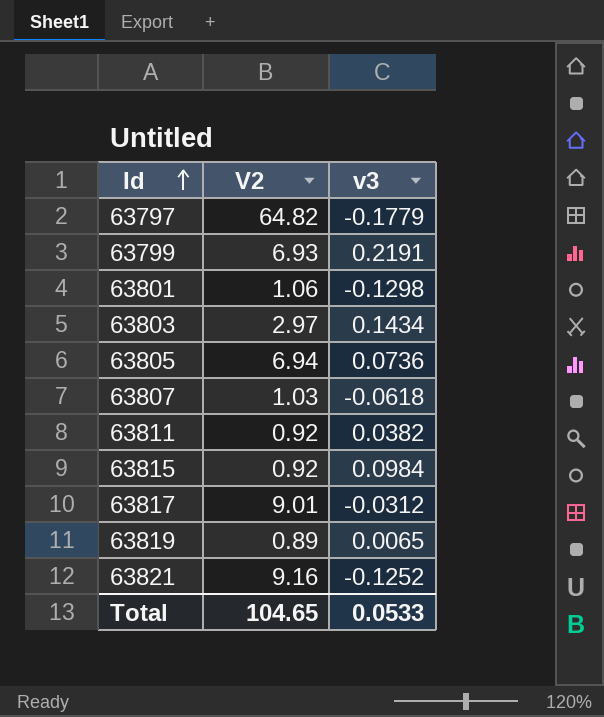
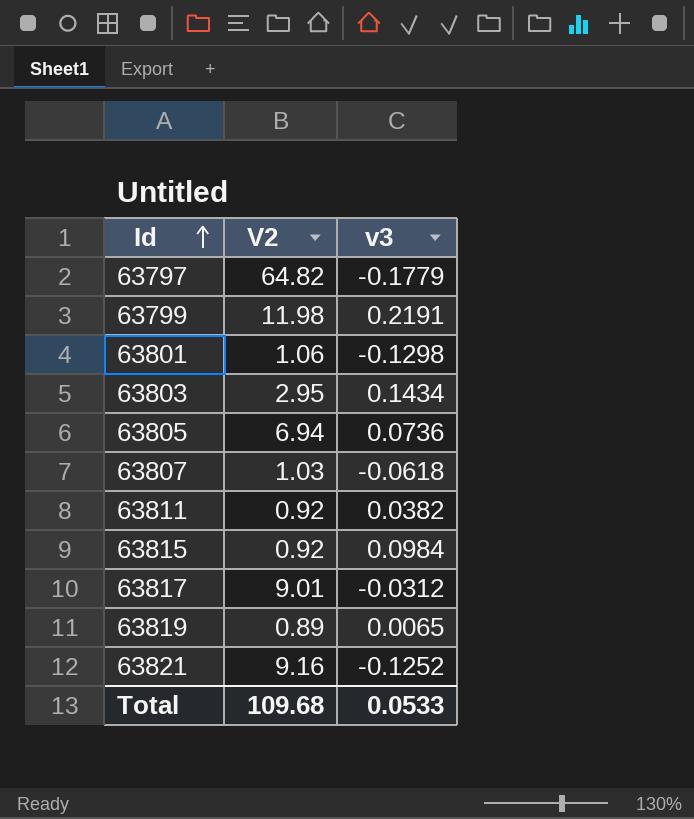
63799 | V2: 6.93 -> 11.98
63803 | V2: 2.97 -> 2.95
Total | V2: 104.65 -> 109.68

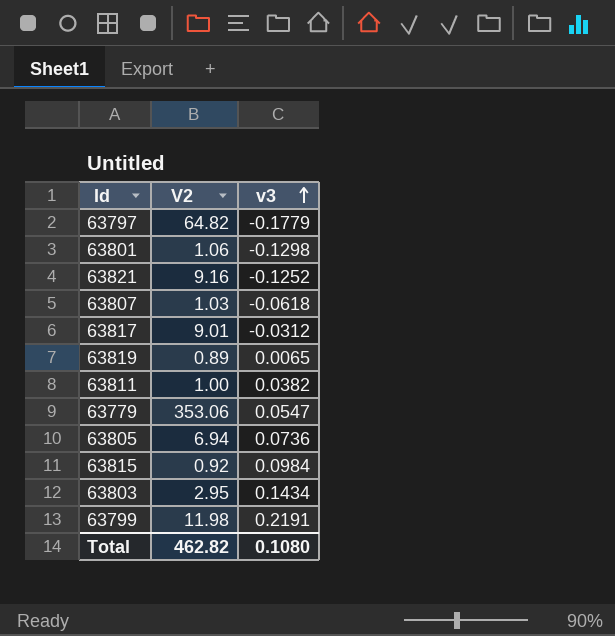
row order: Id ascending -> v3 ascending
63811 | V2: 0.92 -> 1.00
row 63779: none -> 353.06 | 0.0547
Total | V2: 109.68 -> 462.82
Total | v3: 0.0533 -> 0.1080

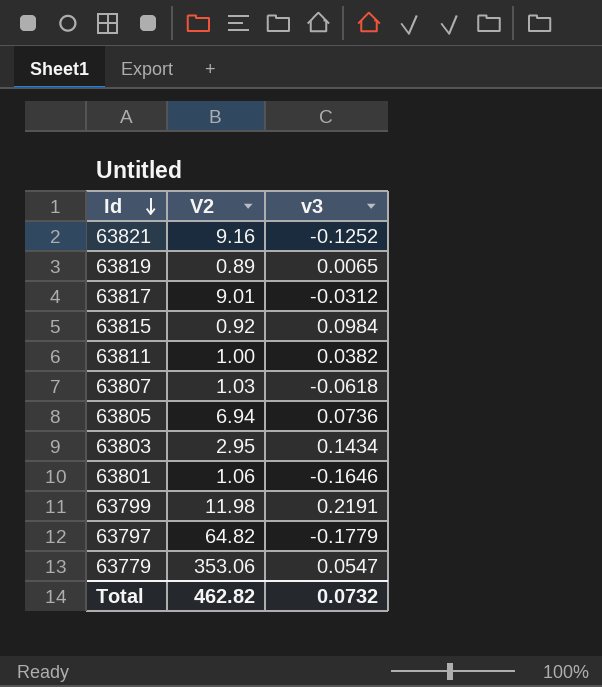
row order: v3 ascending -> Id descending
63801 | v3: -0.1298 -> -0.1646
Total | v3: 0.1080 -> 0.0732

